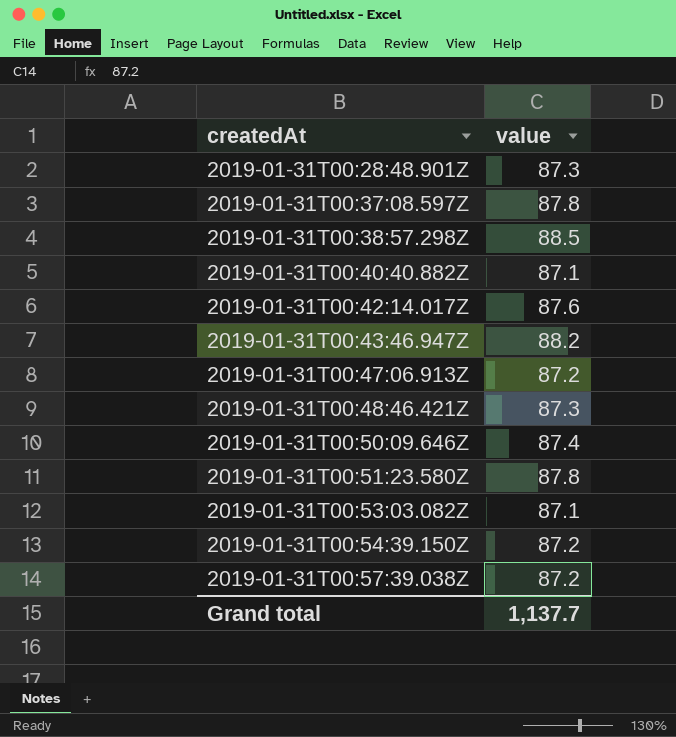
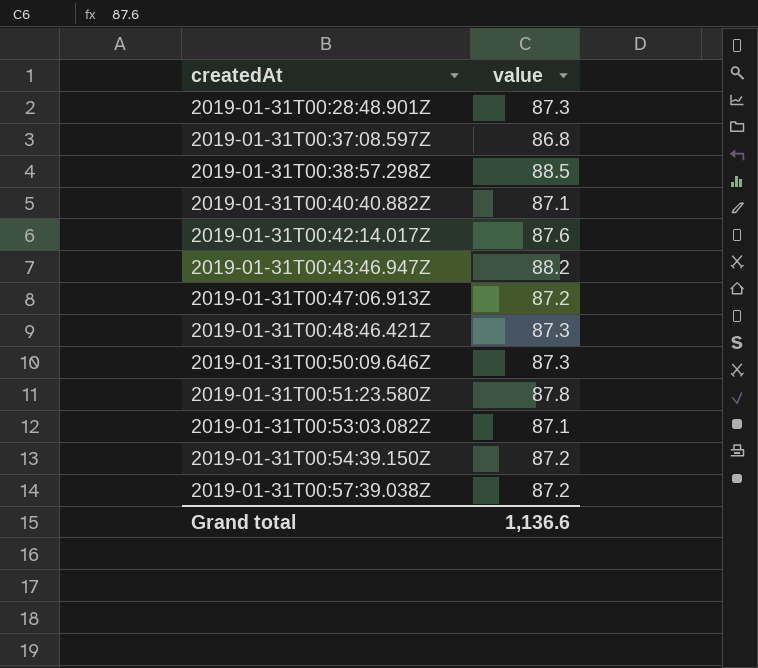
2019-01-31T00:37:08.597Z | value: 87.8 -> 86.8
2019-01-31T00:50:09.646Z | value: 87.4 -> 87.3
Grand total | value: 1,137.7 -> 1,136.6

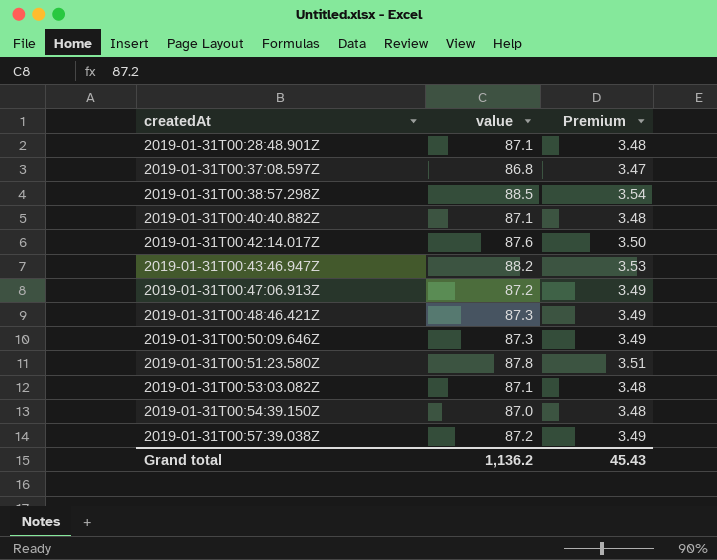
column Premium | formula: none -> [value] * 0.04
2019-01-31T00:28:48.901Z | value: 87.3 -> 87.1
2019-01-31T00:54:39.150Z | value: 87.2 -> 87.0
Grand total | value: 1,136.6 -> 1,136.2

